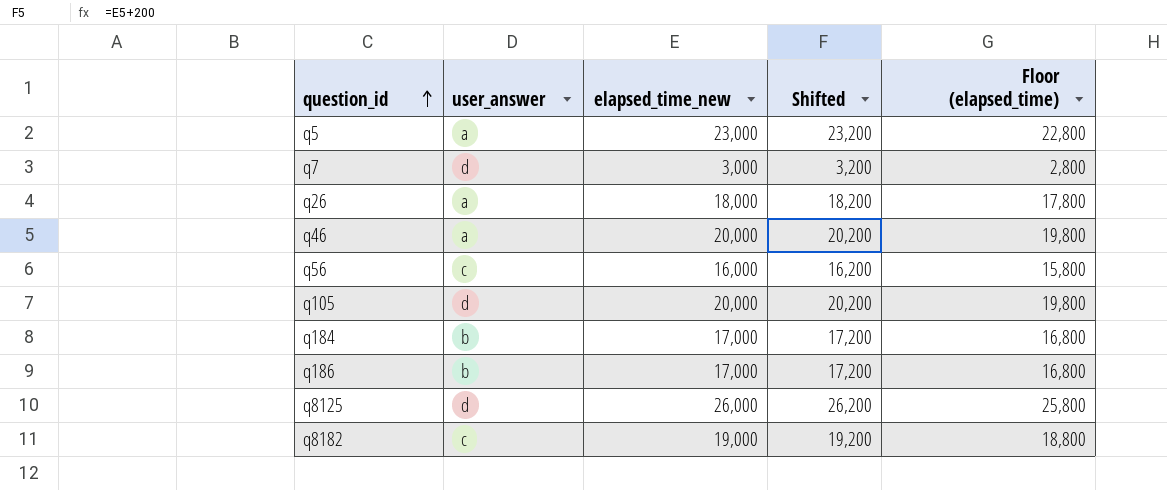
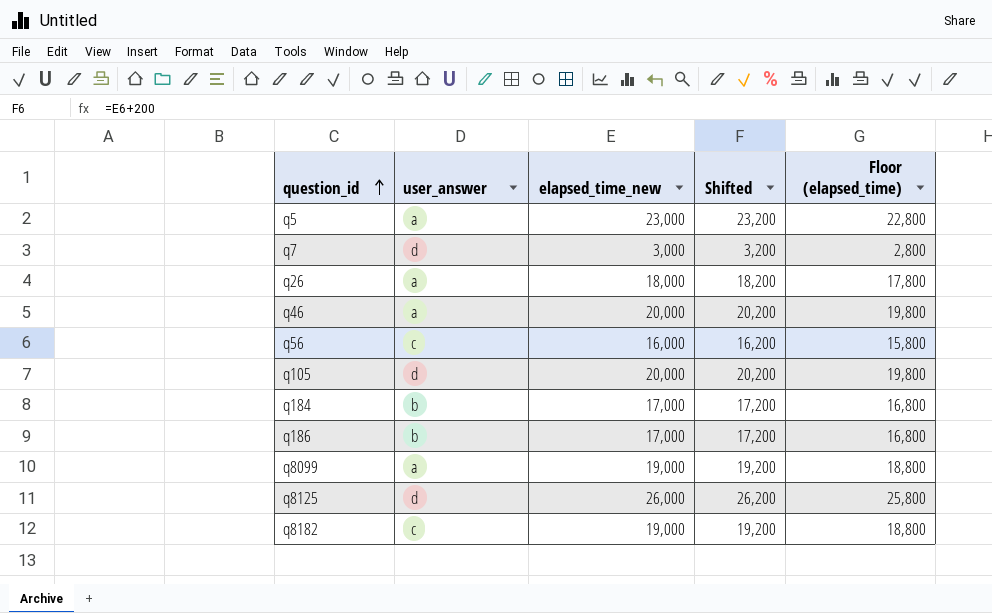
row q8099: none -> a | 19,000 | 19,200 | 18,800

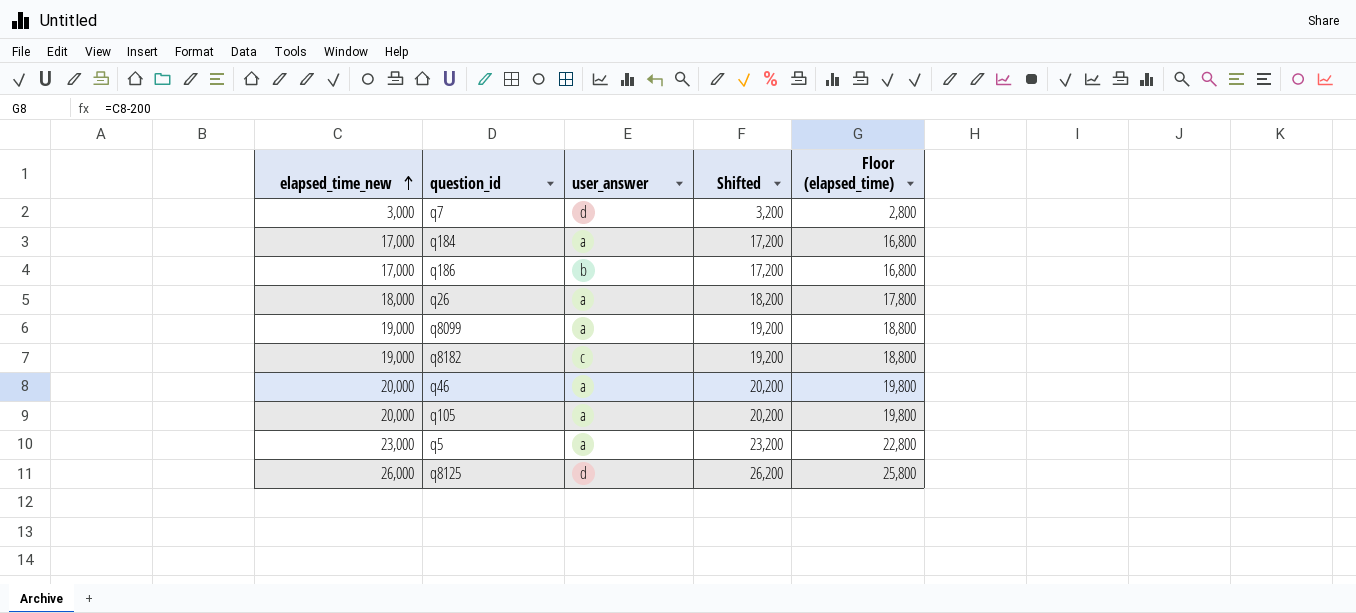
row order: question_id ascending -> elapsed_time_new ascending
column elapsed_time_new | position: 3 -> 1
row q56: c | 16,000 | 16,200 | 15,800 -> none
q184 | user_answer: b -> a
q105 | user_answer: d -> a

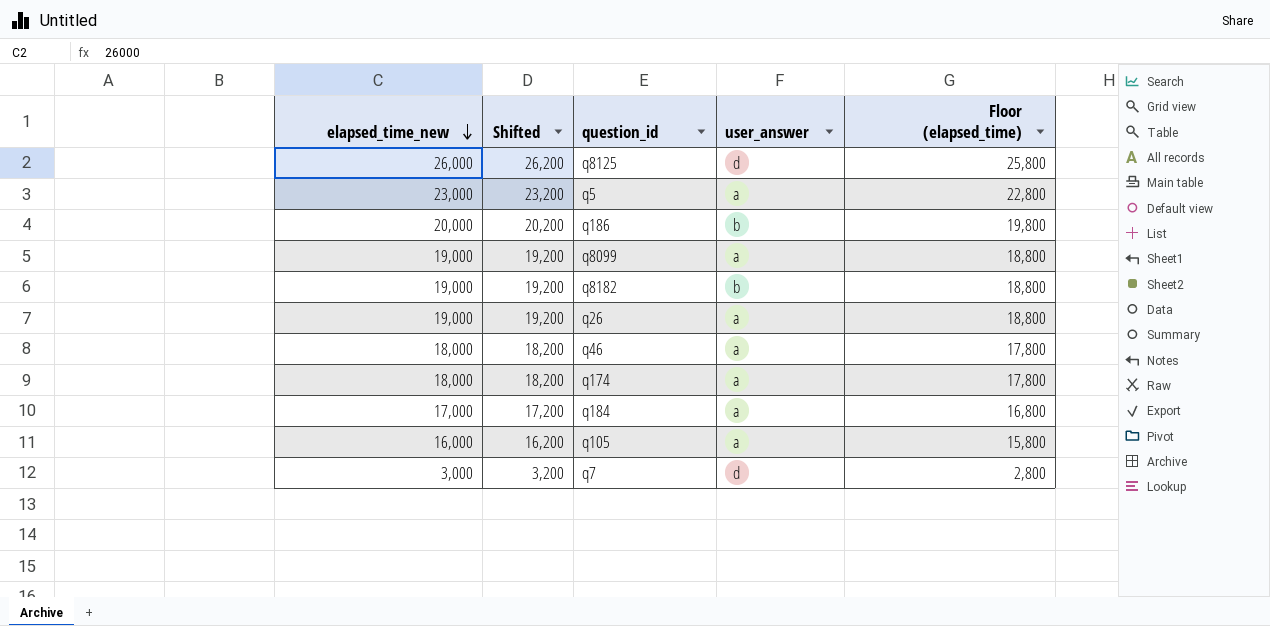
row order: elapsed_time_new ascending -> elapsed_time_new descending
column Shifted | position: 4 -> 2
q186 | elapsed_time_new: 17,000 -> 20,000
q186 | Shifted: 17,200 -> 20,200
q186 | Floor (elapsed_time): 16,800 -> 19,800
q8182 | user_answer: c -> b
q26 | elapsed_time_new: 18,000 -> 19,000
q26 | Shifted: 18,200 -> 19,200
q26 | Floor (elapsed_time): 17,800 -> 18,800
q46 | elapsed_time_new: 20,000 -> 18,000
q46 | Shifted: 20,200 -> 18,200
q46 | Floor (elapsed_time): 19,800 -> 17,800
row q174: none -> 18,000 | 18,200 | a | 17,800
q105 | elapsed_time_new: 20,000 -> 16,000
q105 | Shifted: 20,200 -> 16,200
q105 | Floor (elapsed_time): 19,800 -> 15,800

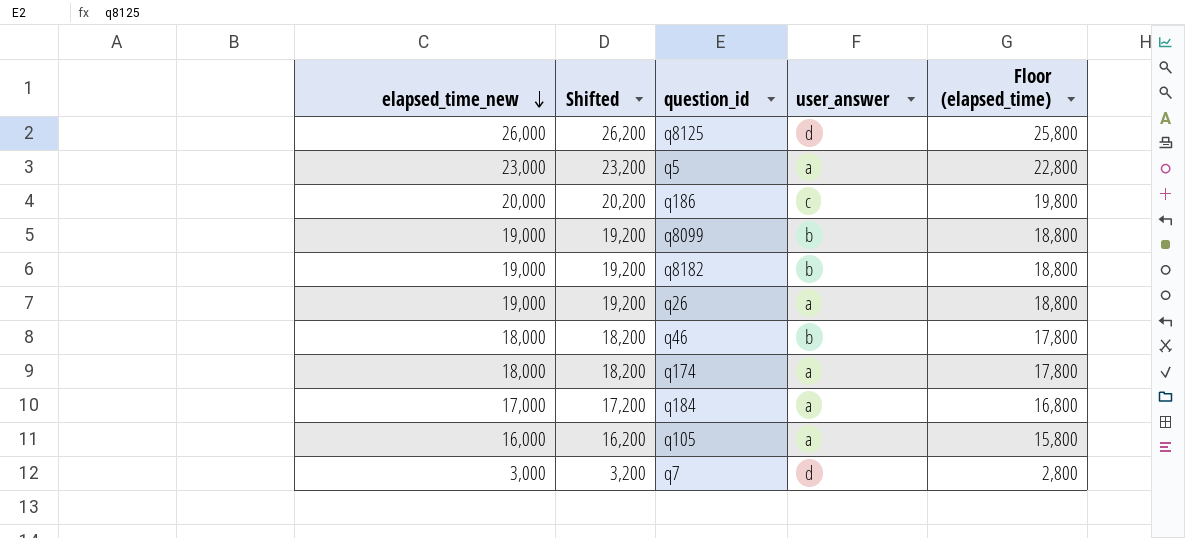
q186 | user_answer: b -> c
q8099 | user_answer: a -> b
q46 | user_answer: a -> b

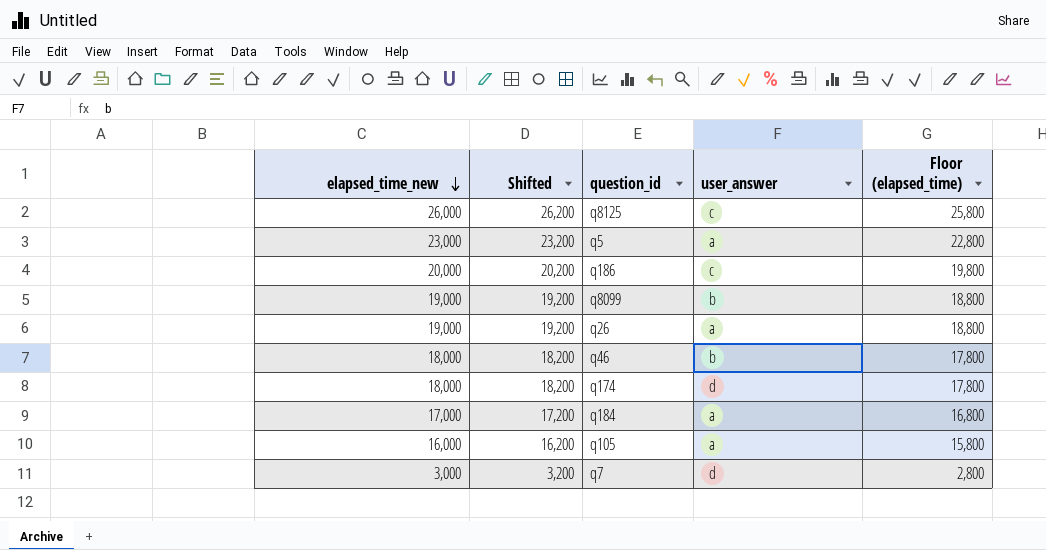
row q8182: 19,000 | 19,200 | b | 18,800 -> none
q8125 | user_answer: d -> c
q174 | user_answer: a -> d

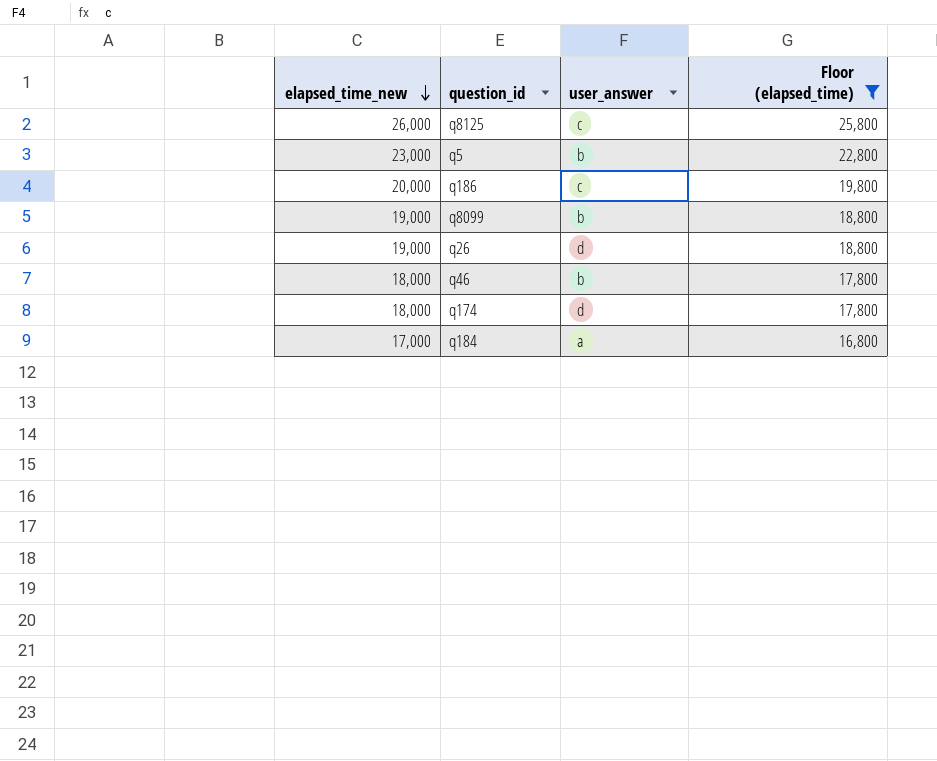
filter: none -> Floor (elapsed_time) >= 16,800
column Shifted | formula: [elapsed_time_new] + 200 -> none
q5 | user_answer: a -> b
q26 | user_answer: a -> d

